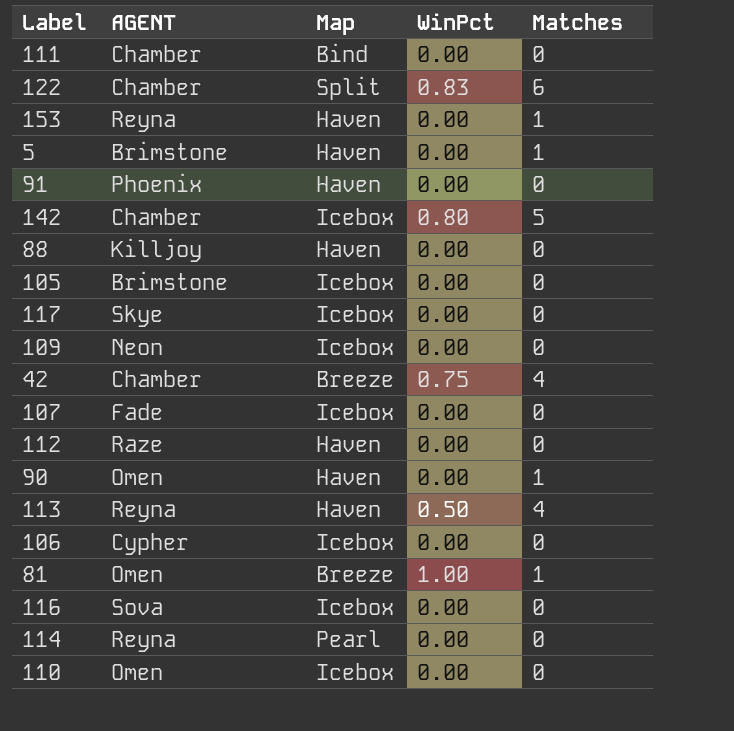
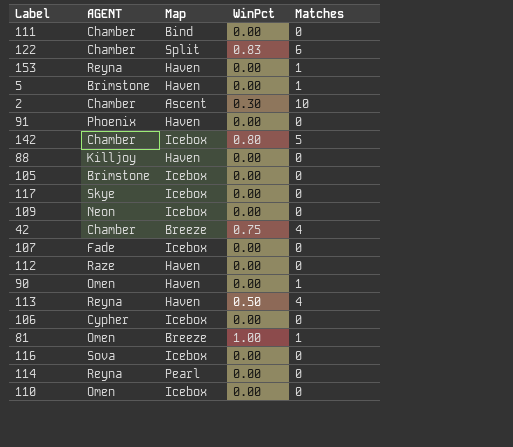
row 2: none -> Chamber | Ascent | 0.30 | 10

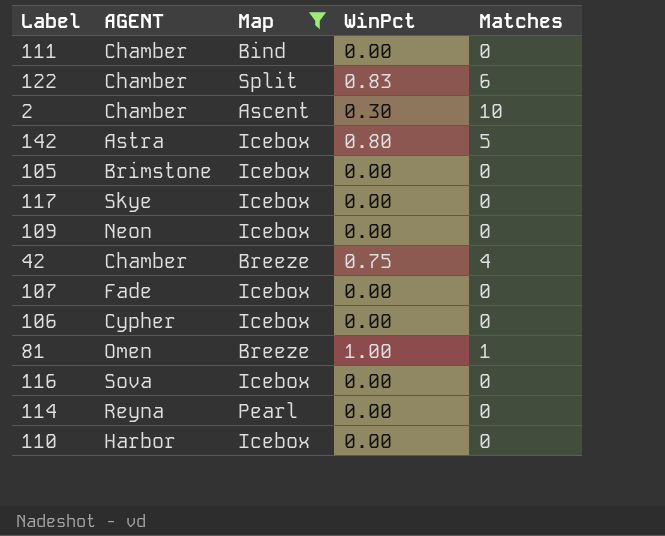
filter: none -> Map != Haven
142 | AGENT: Chamber -> Astra
110 | AGENT: Omen -> Harbor

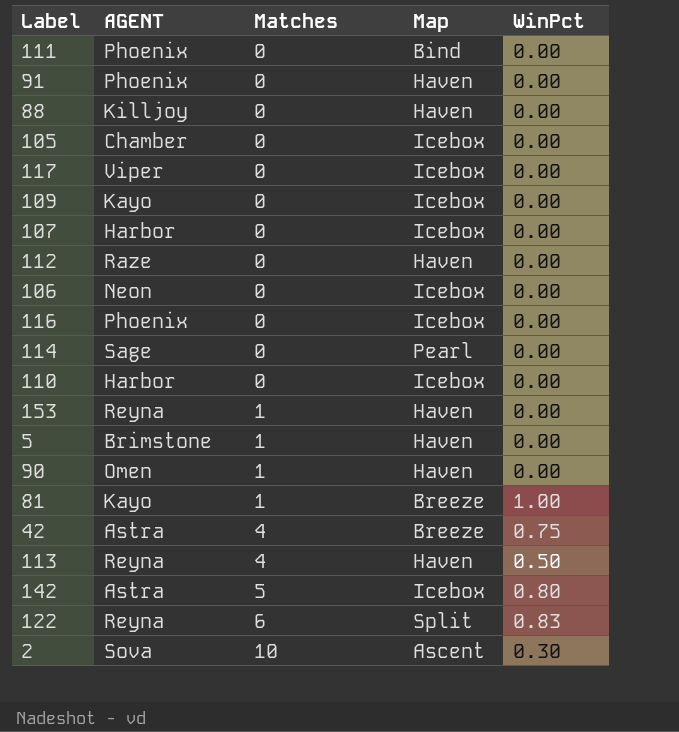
filter: Map != Haven -> none
row order: none -> Matches ascending
column Matches | position: 5 -> 3
111 | AGENT: Chamber -> Phoenix
105 | AGENT: Brimstone -> Chamber
117 | AGENT: Skye -> Viper
109 | AGENT: Neon -> Kayo
107 | AGENT: Fade -> Harbor
106 | AGENT: Cypher -> Neon
116 | AGENT: Sova -> Phoenix
114 | AGENT: Reyna -> Sage
81 | AGENT: Omen -> Kayo
42 | AGENT: Chamber -> Astra
122 | AGENT: Chamber -> Reyna
2 | AGENT: Chamber -> Sova

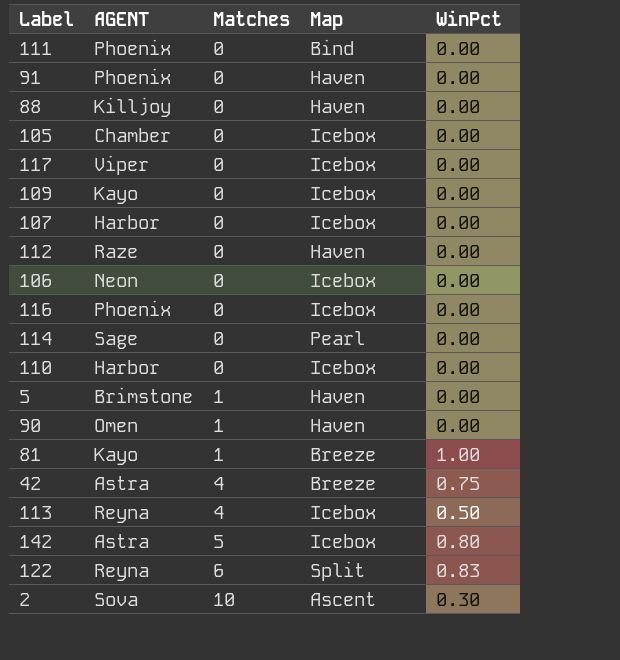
row 153: Reyna | 1 | Haven | 0.00 -> none
113 | Map: Haven -> Icebox

